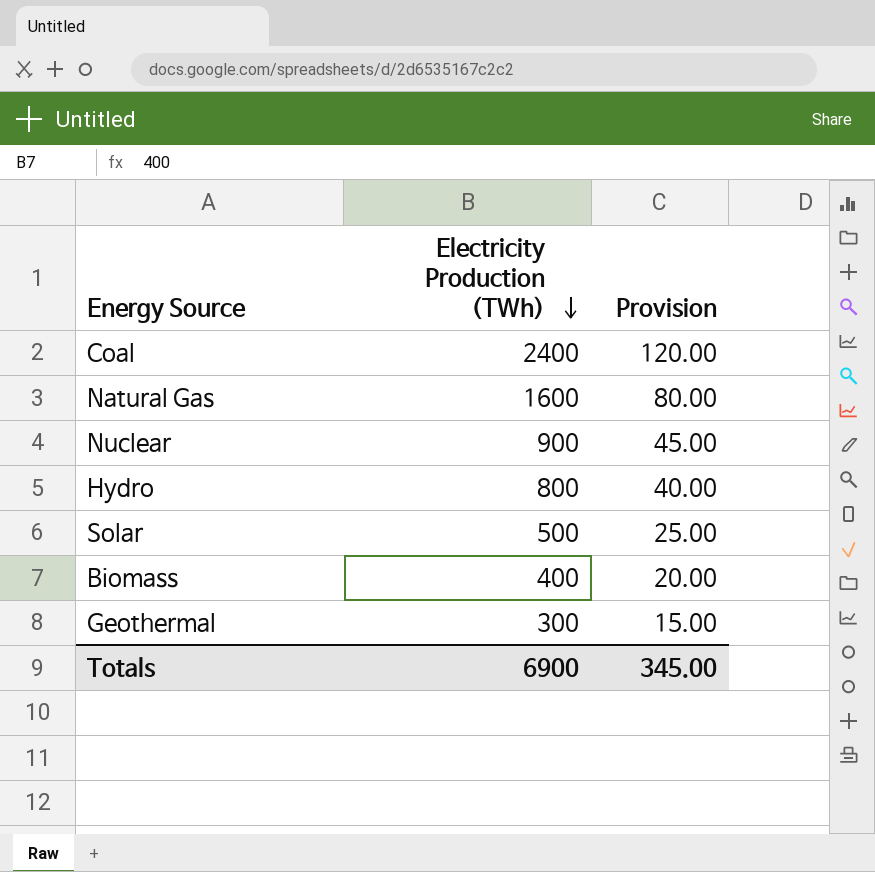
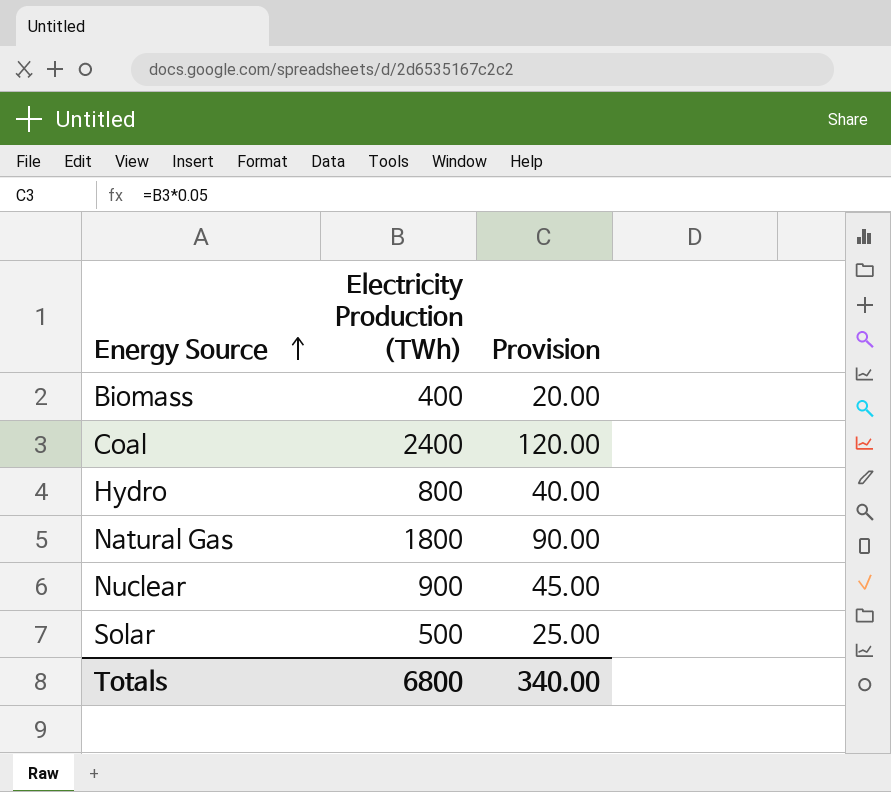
row order: Electricity Production (TWh) descending -> Energy Source ascending
row Geothermal: 300 | 15.00 -> none
Natural Gas | Electricity Production (TWh): 1600 -> 1800
Natural Gas | Provision: 80.00 -> 90.00
Totals | Electricity Production (TWh): 6900 -> 6800
Totals | Provision: 345.00 -> 340.00

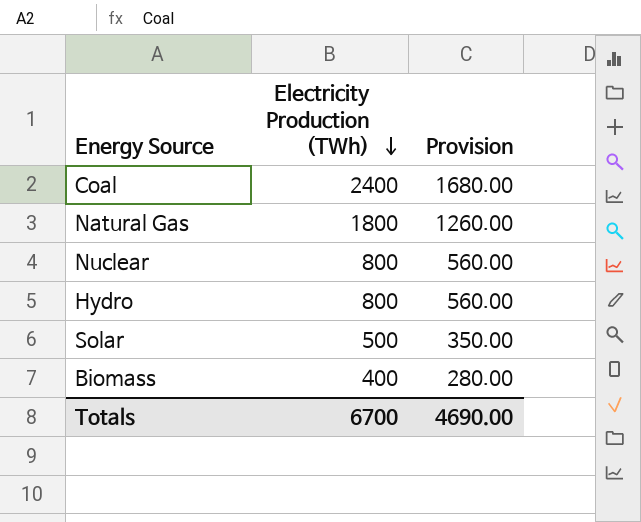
row order: Energy Source ascending -> Electricity Production (TWh) descending
column Provision | formula: [Electricity Production (TWh)] * 0.05 -> [Electricity Production (TWh)] * 0.7
Nuclear | Electricity Production (TWh): 900 -> 800
Totals | Electricity Production (TWh): 6800 -> 6700
Totals | Provision: 340.00 -> 4690.00

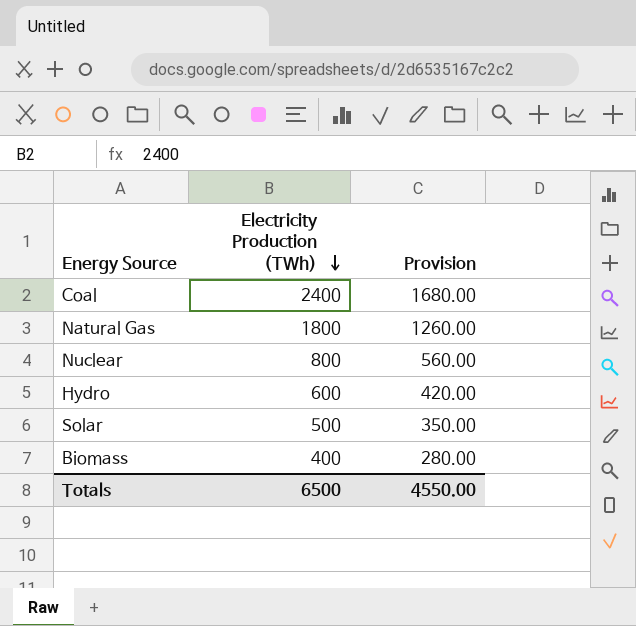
Hydro | Electricity Production (TWh): 800 -> 600
Hydro | Provision: 560.00 -> 420.00
Totals | Electricity Production (TWh): 6700 -> 6500
Totals | Provision: 4690.00 -> 4550.00

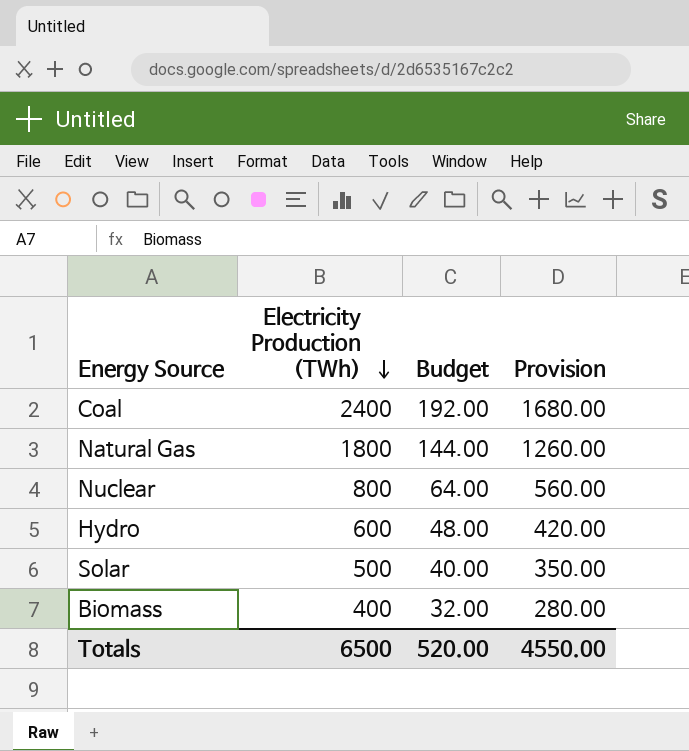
column Budget | formula: none -> [Electricity Production (TWh)] * 0.08

